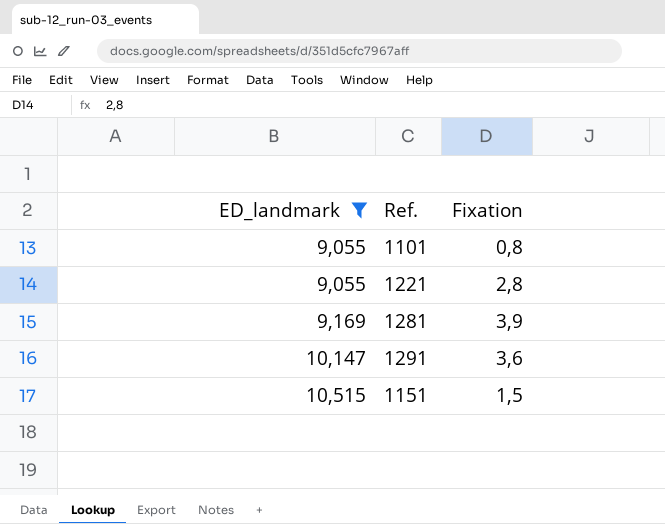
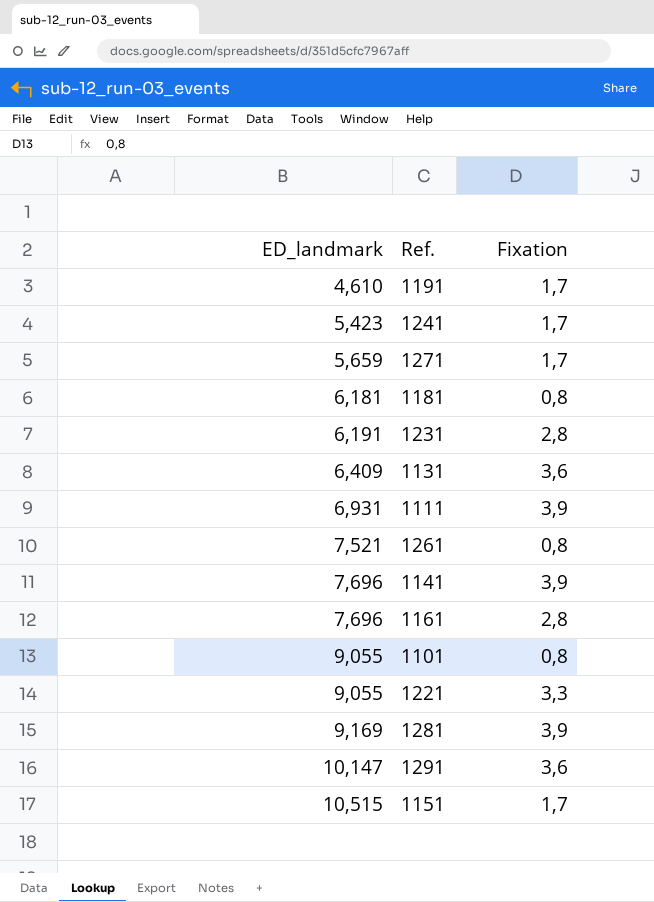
filter: ED_landmark >= 9,055 -> none
1221 | Fixation: 2,8 -> 3,3
1151 | Fixation: 1,5 -> 1,7

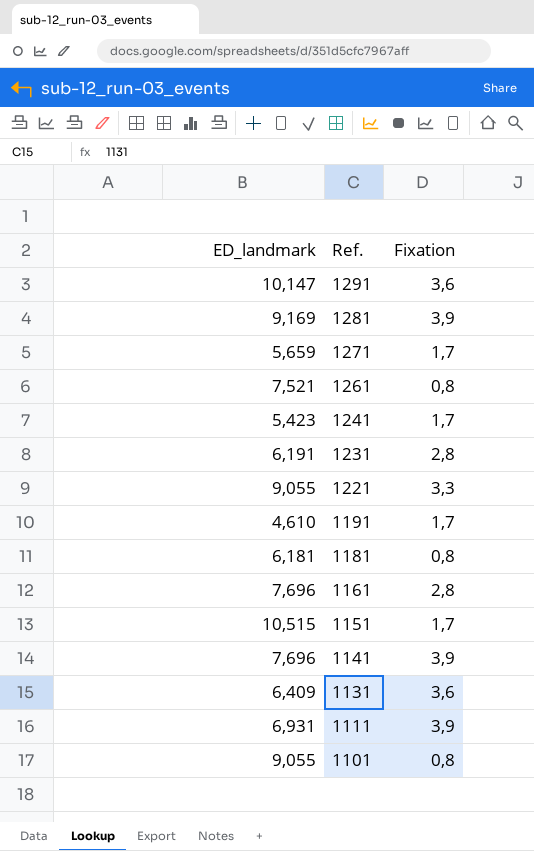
row order: ED_landmark ascending -> Ref. descending

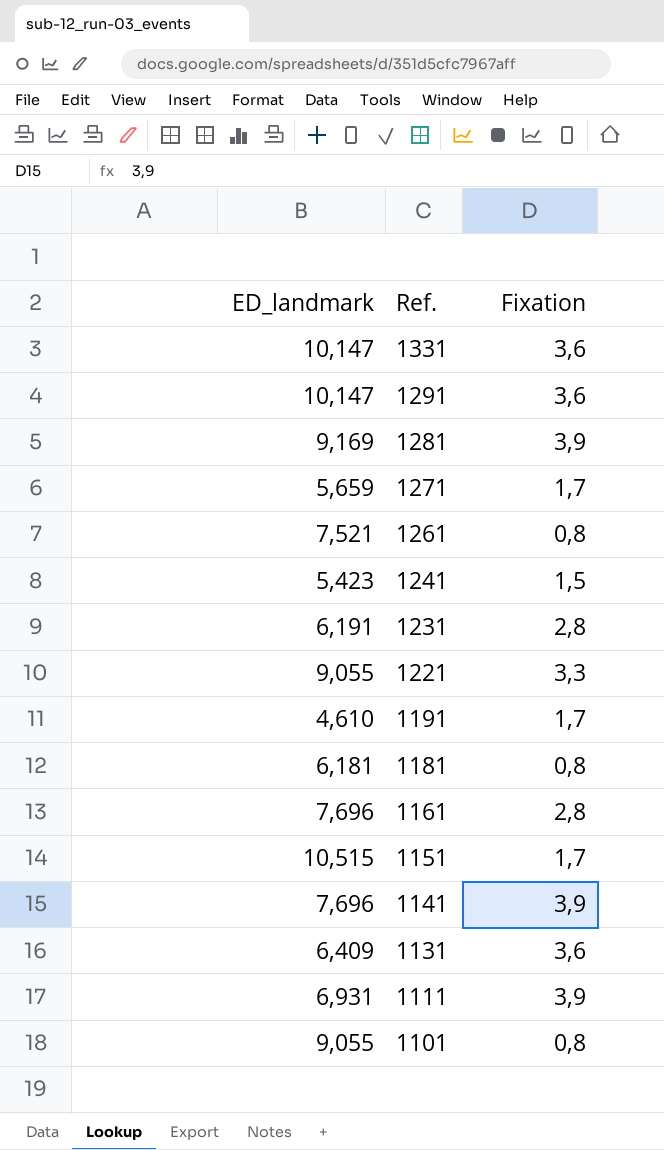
row 1331: none -> 10,147 | 3,6
1241 | Fixation: 1,7 -> 1,5

